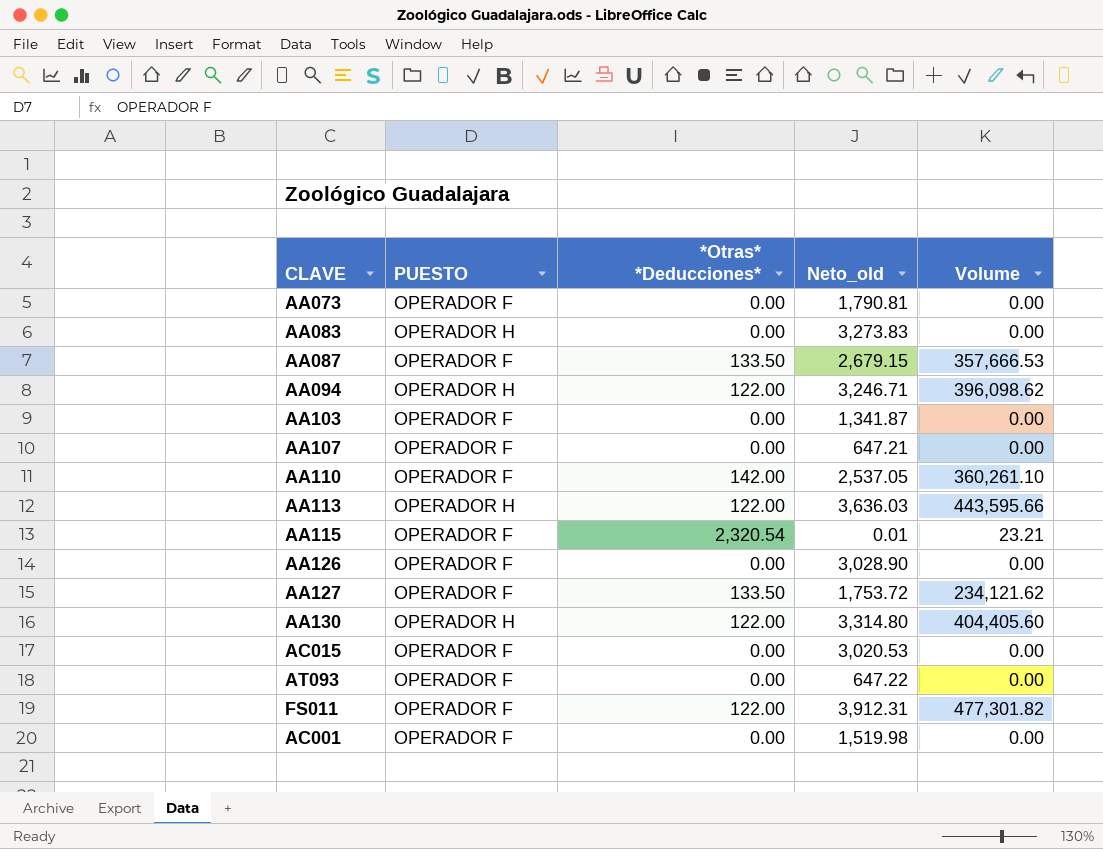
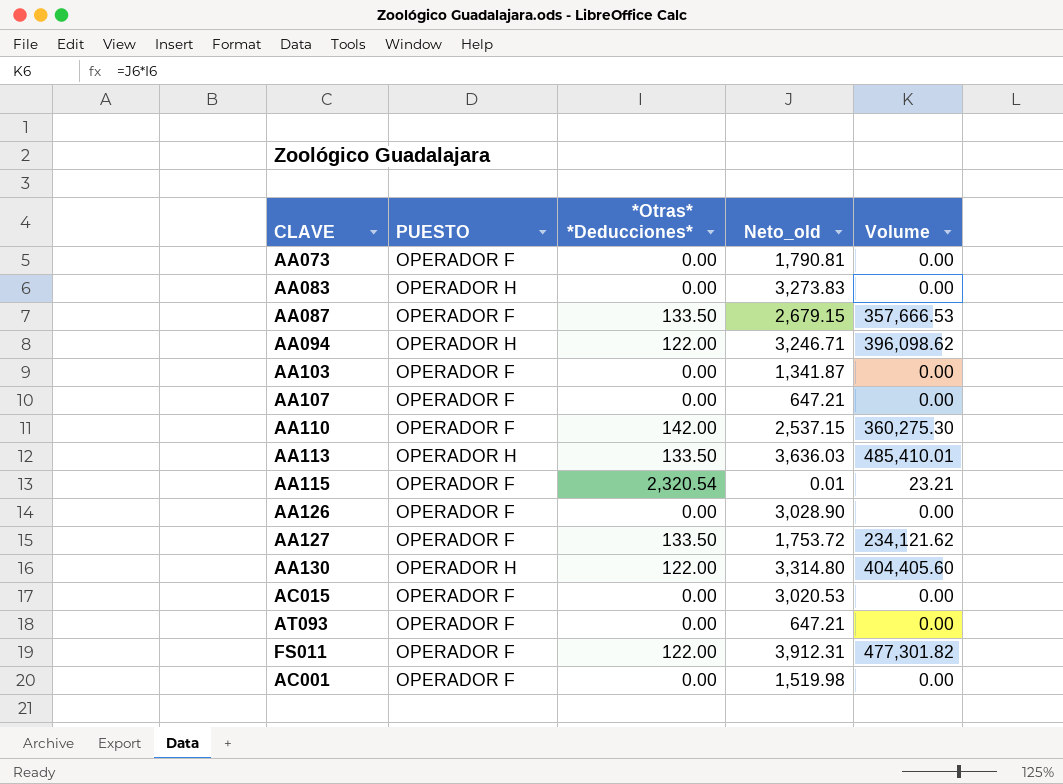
AA110 | Neto_old: 2,537.05 -> 2,537.15
AA110 | Volume: 360,261.10 -> 360,275.30
AA113 | *Otras* *Deducciones*: 122.00 -> 133.50
AA113 | Volume: 443,595.66 -> 485,410.01
AT093 | Neto_old: 647.22 -> 647.21

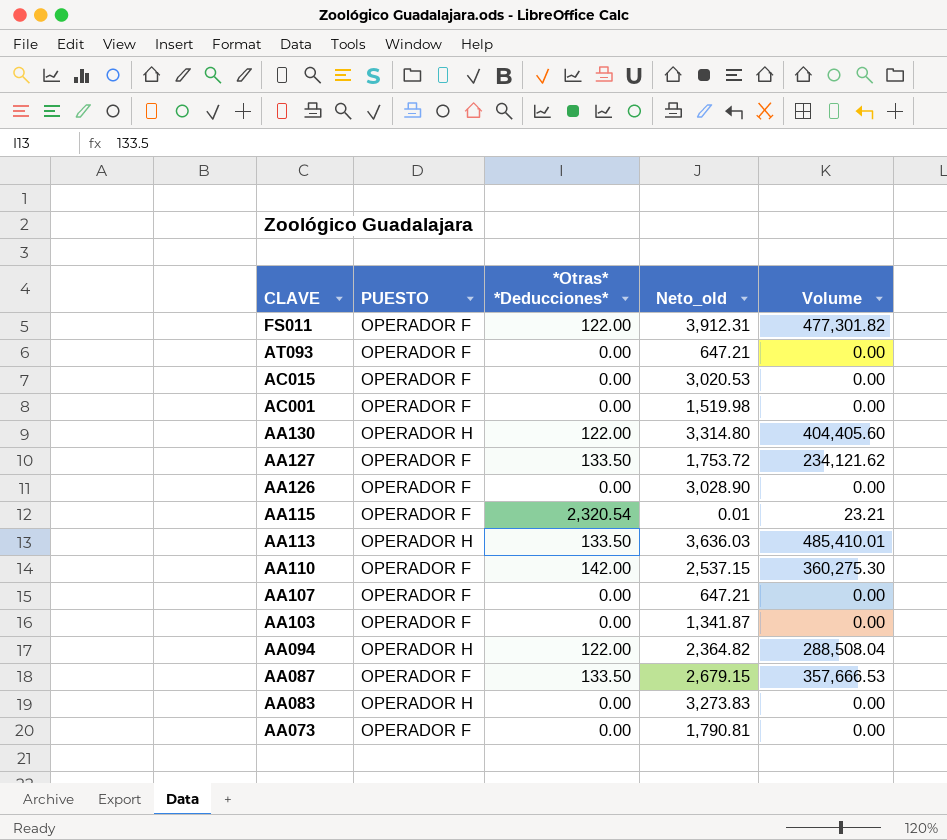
row order: none -> CLAVE descending
AA094 | Neto_old: 3,246.71 -> 2,364.82
AA094 | Volume: 396,098.62 -> 288,508.04

